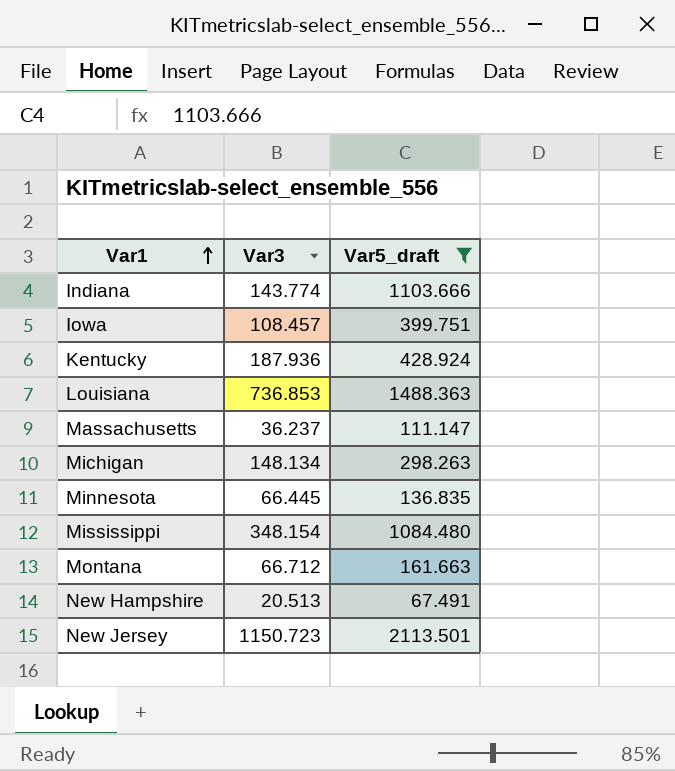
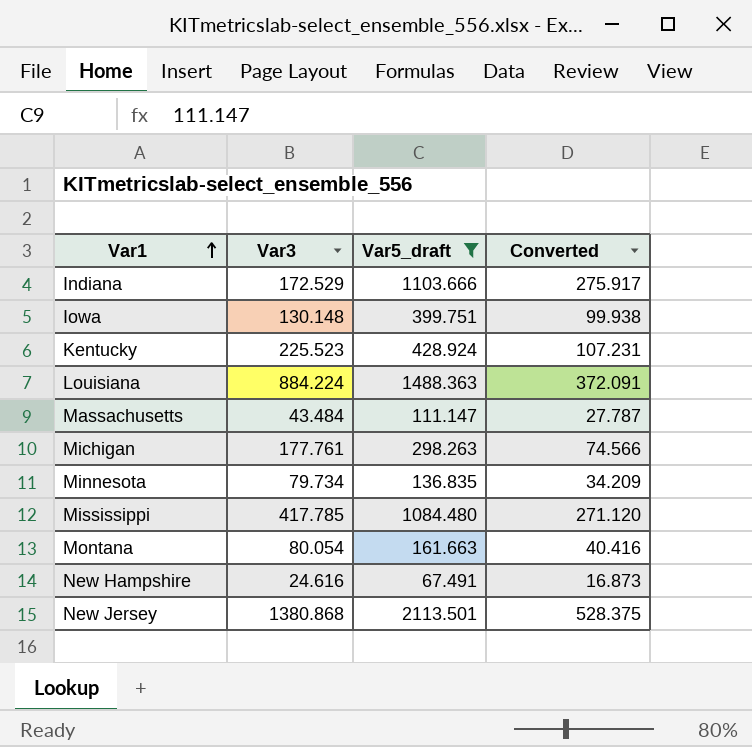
column Converted | formula: none -> [Var5_draft] * 0.25
Indiana | Var3: 143.774 -> 172.529
Iowa | Var3: 108.457 -> 130.148
Kentucky | Var3: 187.936 -> 225.523
Louisiana | Var3: 736.853 -> 884.224
Massachusetts | Var3: 36.237 -> 43.484
Michigan | Var3: 148.134 -> 177.761
Minnesota | Var3: 66.445 -> 79.734
Mississippi | Var3: 348.154 -> 417.785
Montana | Var3: 66.712 -> 80.054
New Hampshire | Var3: 20.513 -> 24.616
New Jersey | Var3: 1150.723 -> 1380.868

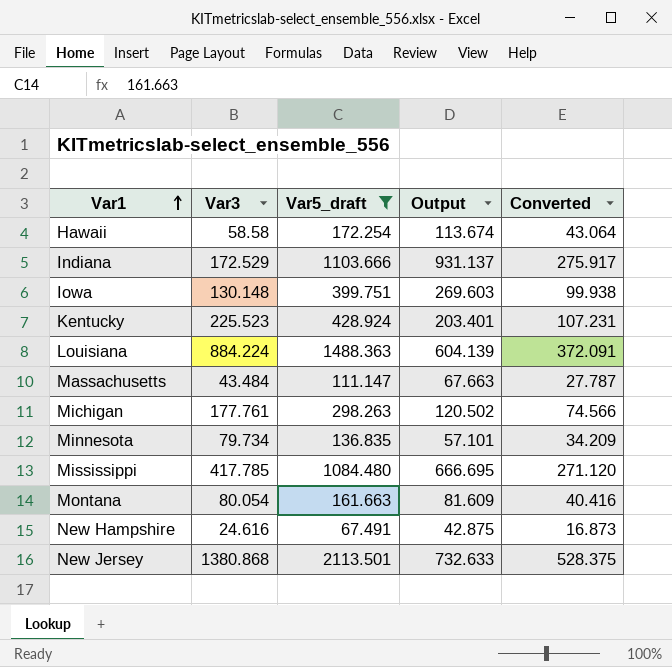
column Output | formula: none -> [Var5_draft] - [Var3]
row Hawaii: none -> 58.58 | 172.254 | 113.674 | 43.064

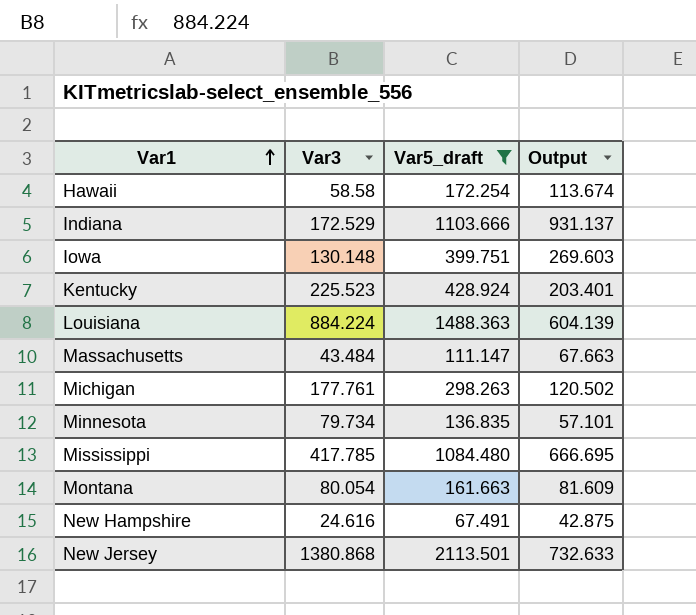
column Converted | formula: [Var5_draft] * 0.25 -> none

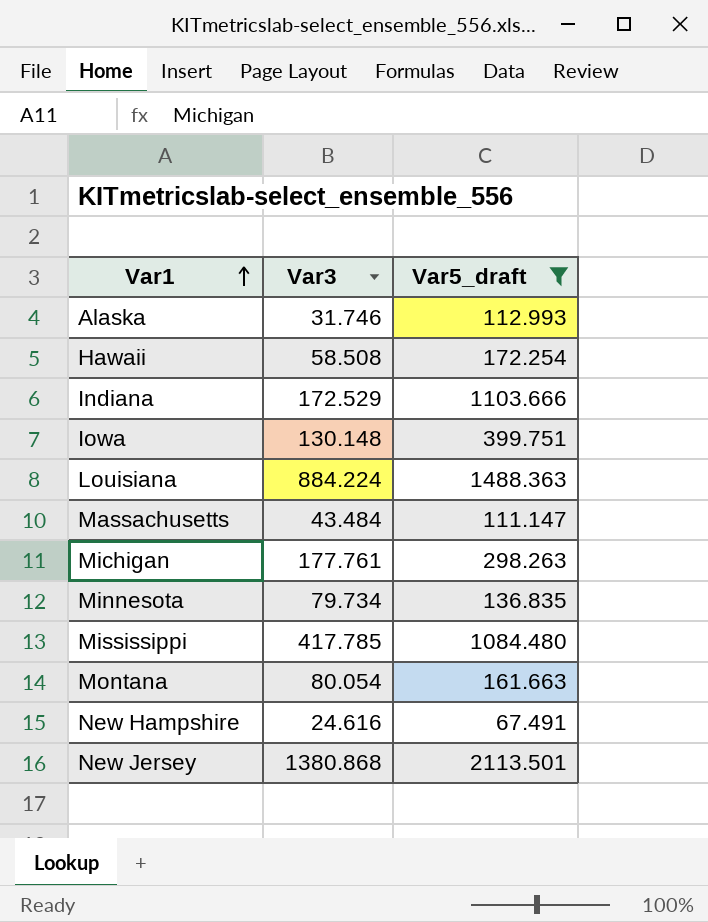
column Output | formula: [Var5_draft] - [Var3] -> none
row Kentucky: 225.523 | 428.924 | 203.401 -> none
row Alaska: none -> 31.746 | 112.993
Hawaii | Var3: 58.58 -> 58.508

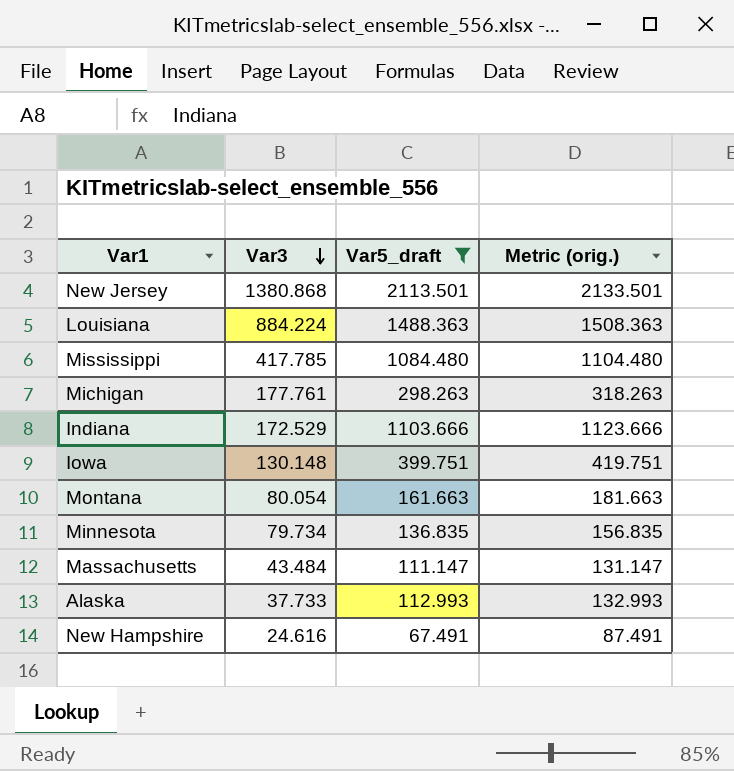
row order: Var1 ascending -> Var3 descending
column Metric (orig.) | formula: none -> [Var5_draft] + 20
row Hawaii: 58.508 | 172.254 -> none
Alaska | Var3: 31.746 -> 37.733

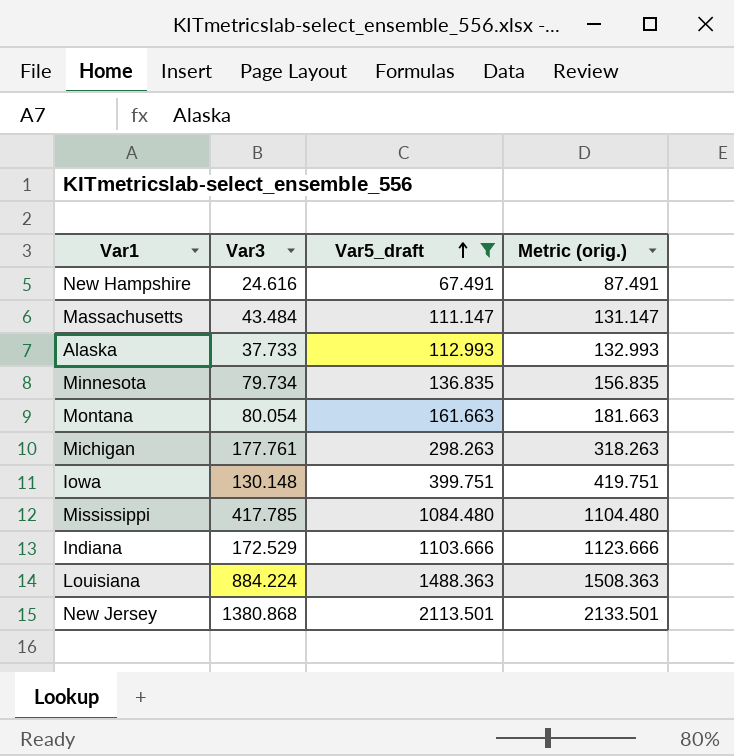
row order: Var3 descending -> Var5_draft ascending

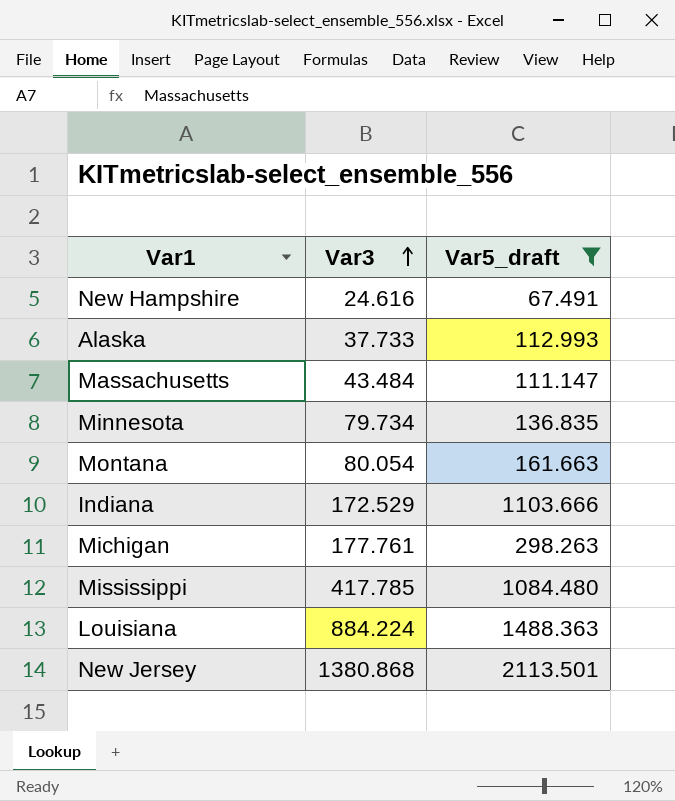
row order: Var5_draft ascending -> Var3 ascending
column Metric (orig.) | formula: [Var5_draft] + 20 -> none
row Iowa: 130.148 | 399.751 | 419.751 -> none

